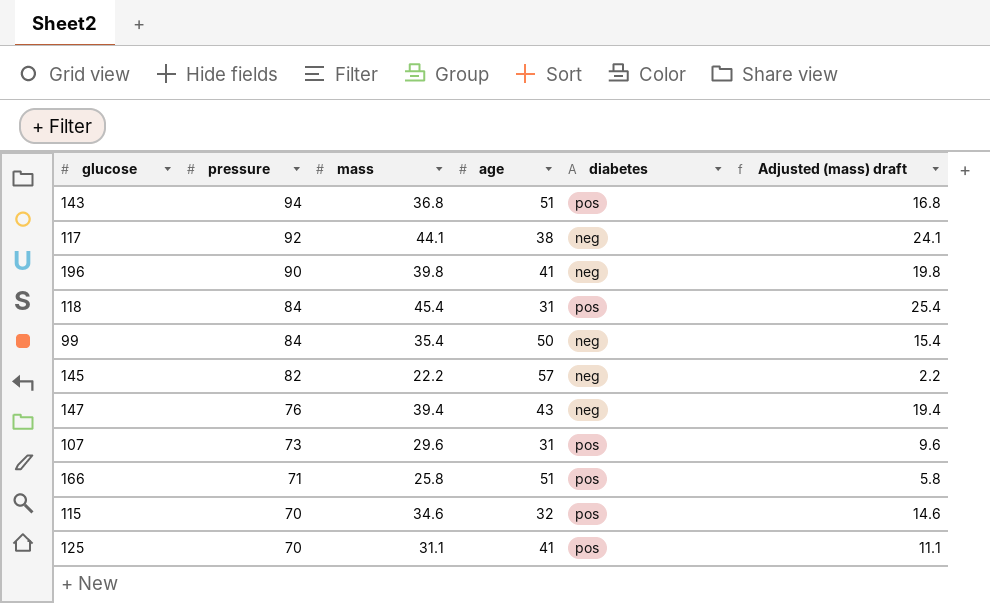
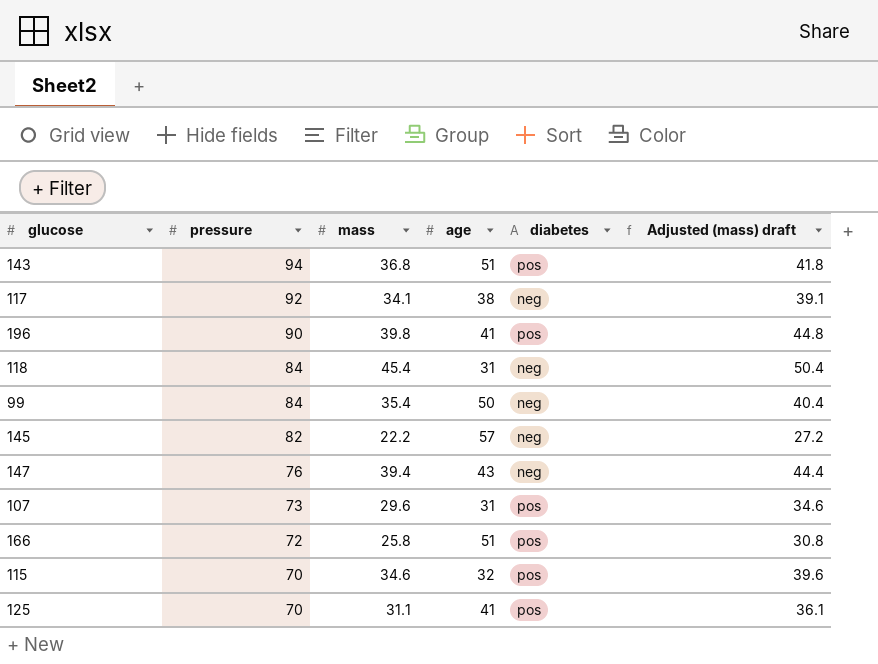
column Adjusted (mass) draft | formula: [mass] - 20 -> [mass] + 5
117 | mass: 44.1 -> 34.1
196 | diabetes: neg -> pos
118 | diabetes: pos -> neg
166 | pressure: 71 -> 72

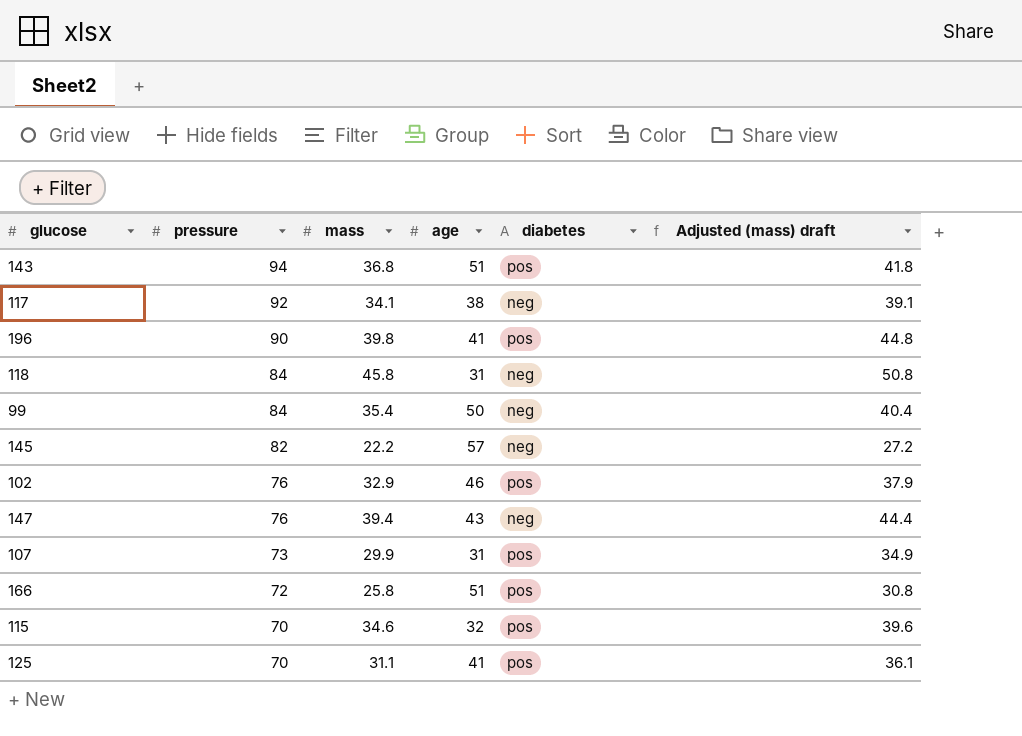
118 | mass: 45.4 -> 45.8
118 | Adjusted (mass) draft: 50.4 -> 50.8
row 102: none -> 76 | 32.9 | 46 | pos | 37.9
107 | mass: 29.6 -> 29.9
107 | Adjusted (mass) draft: 34.6 -> 34.9

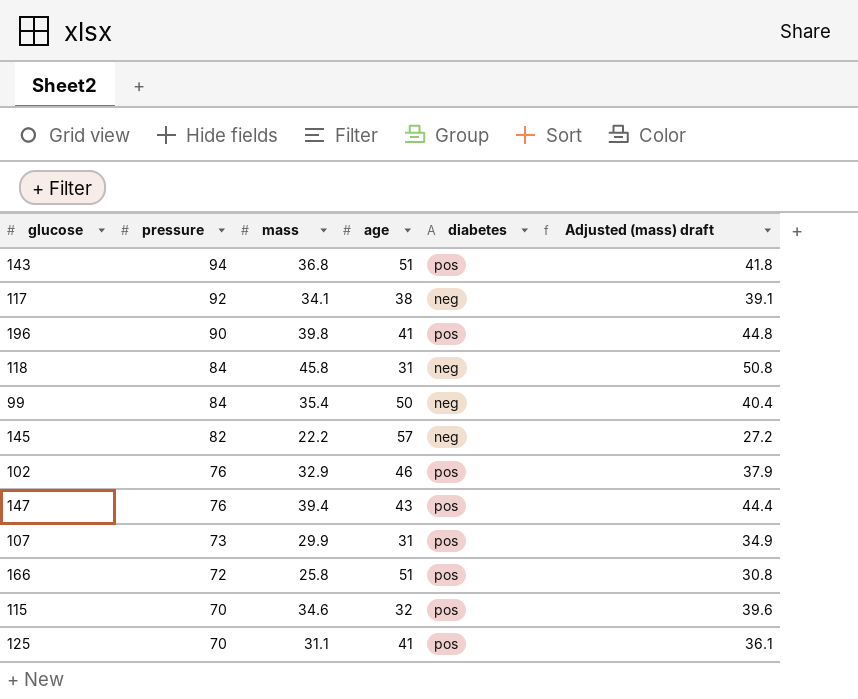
147 | diabetes: neg -> pos

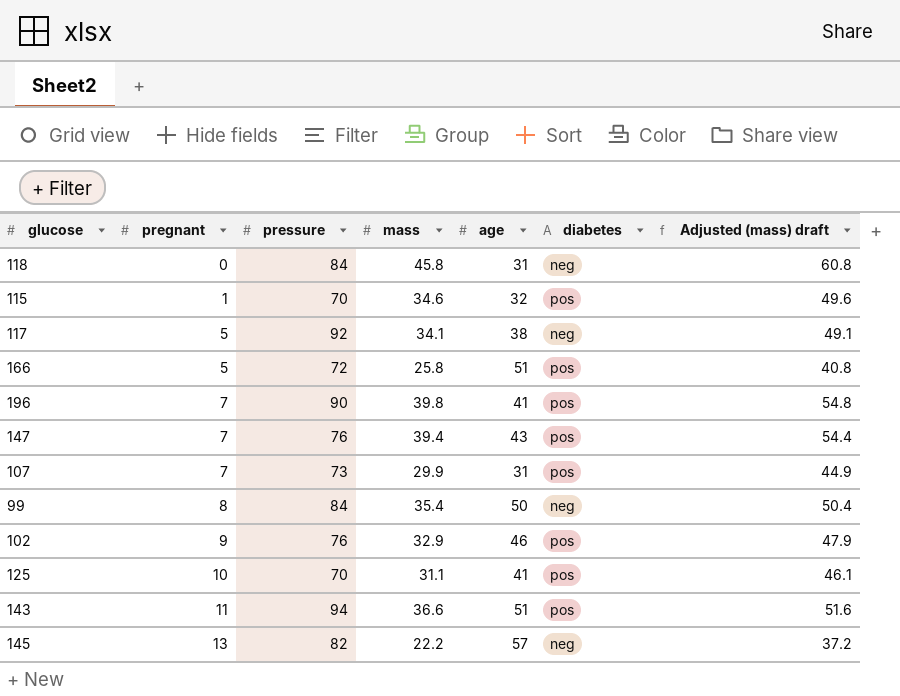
row order: pressure descending -> pregnant ascending
column pregnant | position: none -> 2
column Adjusted (mass) draft | formula: [mass] + 5 -> [mass] + 15
143 | mass: 36.8 -> 36.6

